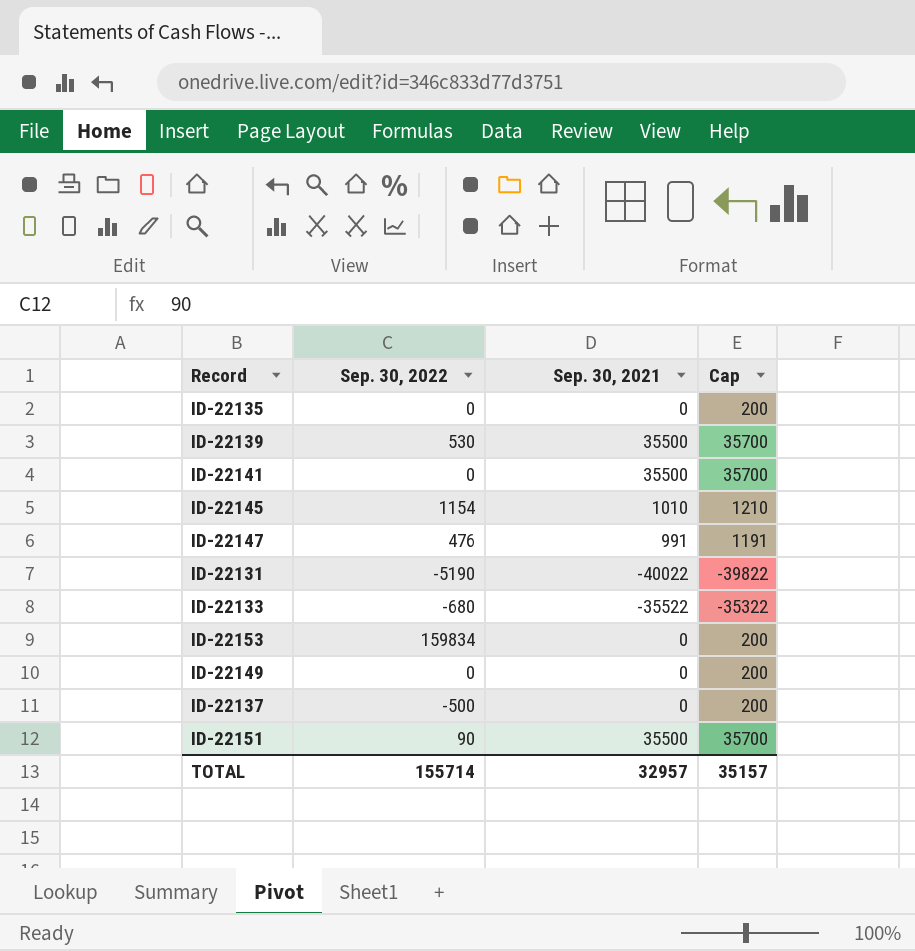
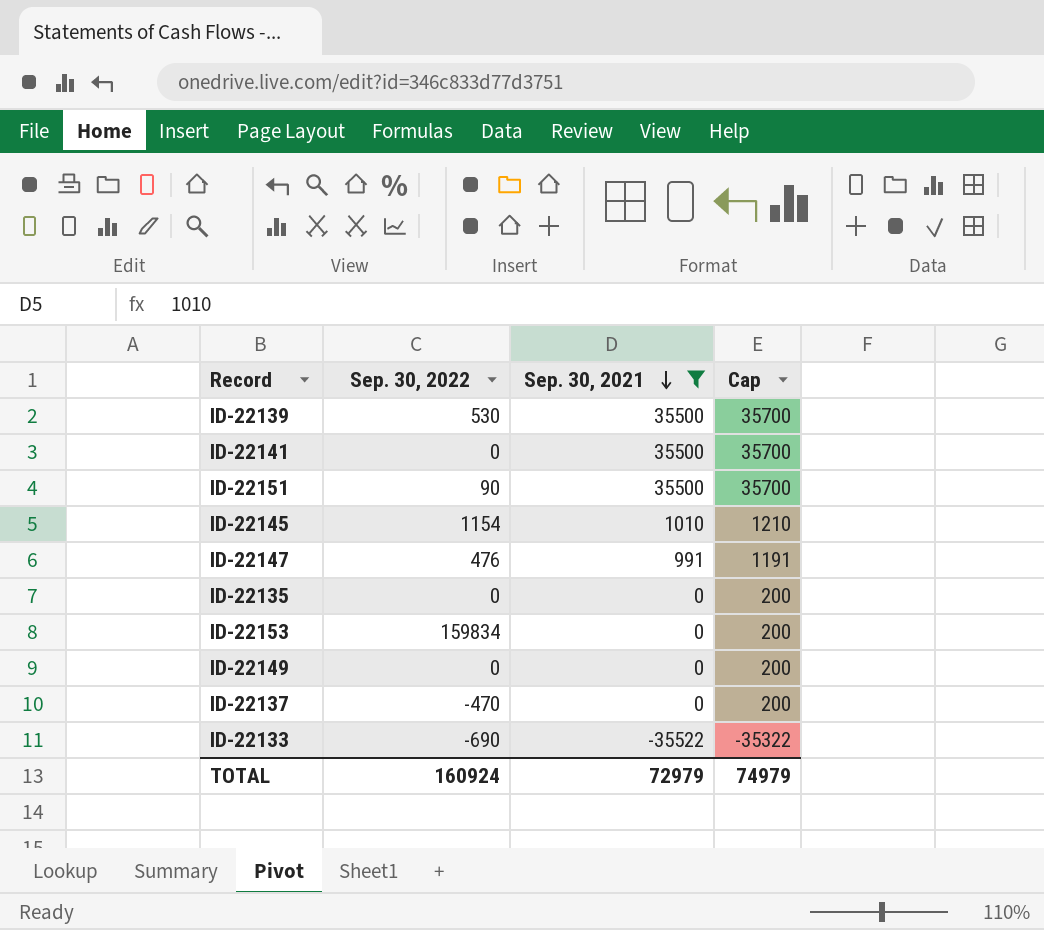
filter: none -> Sep. 30, 2021 != -40022
row order: none -> Sep. 30, 2021 descending
ID-22137 | Sep. 30, 2022: -500 -> -470
ID-22133 | Sep. 30, 2022: -680 -> -690
TOTAL | Sep. 30, 2022: 155714 -> 160924
TOTAL | Sep. 30, 2021: 32957 -> 72979
TOTAL | Cap: 35157 -> 74979

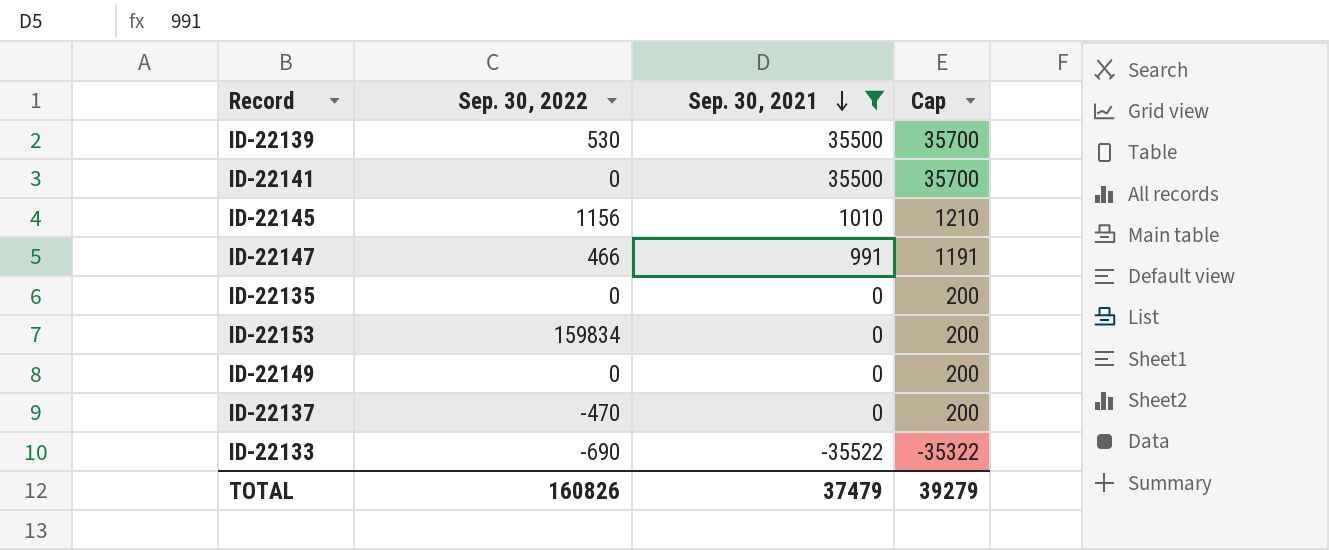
row ID-22151: 90 | 35500 | 35700 -> none
ID-22145 | Sep. 30, 2022: 1154 -> 1156
ID-22147 | Sep. 30, 2022: 476 -> 466
TOTAL | Sep. 30, 2022: 160924 -> 160826
TOTAL | Sep. 30, 2021: 72979 -> 37479
TOTAL | Cap: 74979 -> 39279

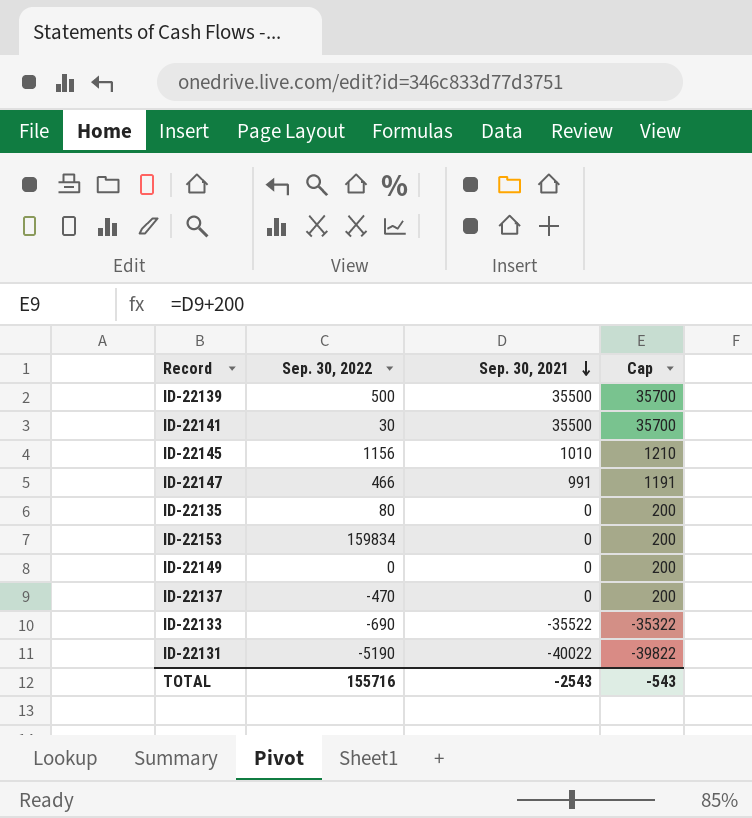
filter: Sep. 30, 2021 != -40022 -> none
ID-22139 | Sep. 30, 2022: 530 -> 500
ID-22141 | Sep. 30, 2022: 0 -> 30
ID-22135 | Sep. 30, 2022: 0 -> 80
TOTAL | Sep. 30, 2022: 160826 -> 155716
TOTAL | Sep. 30, 2021: 37479 -> -2543
TOTAL | Cap: 39279 -> -543

